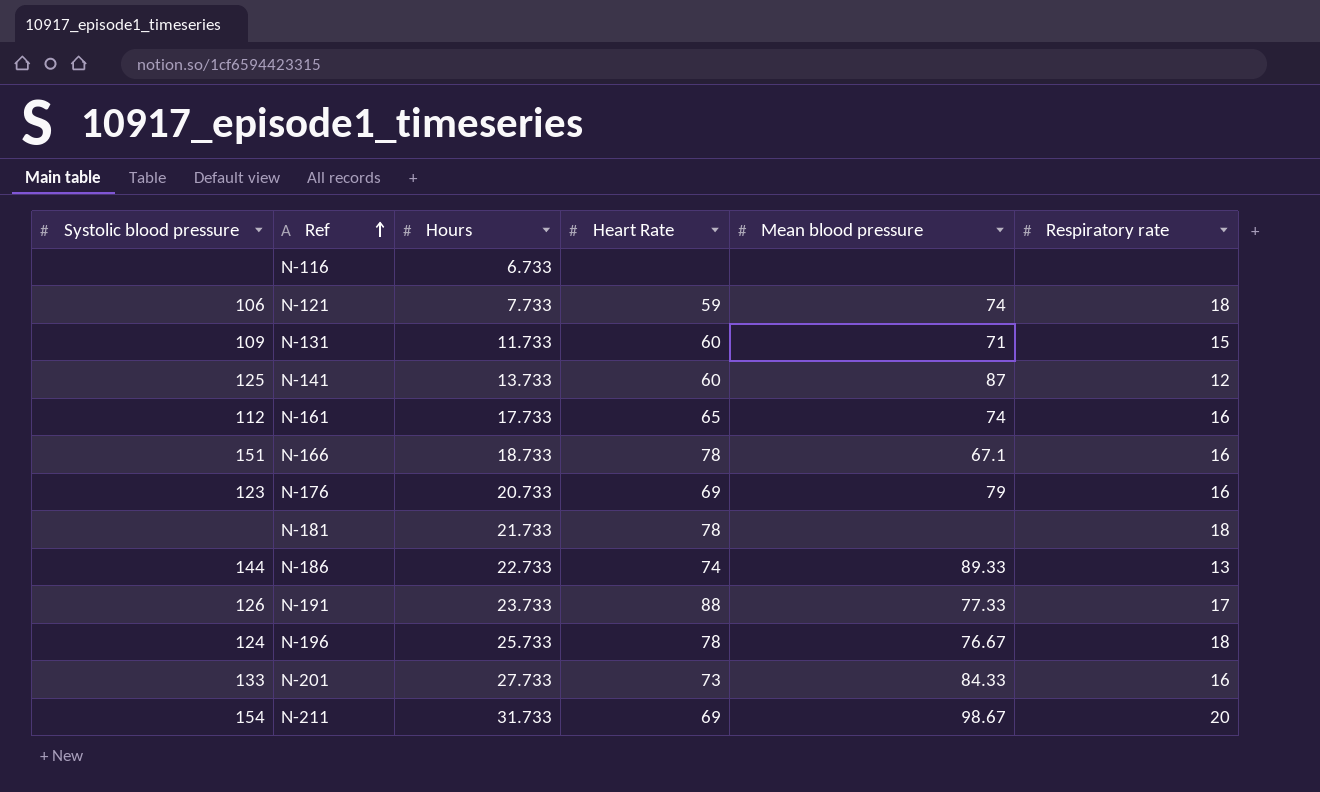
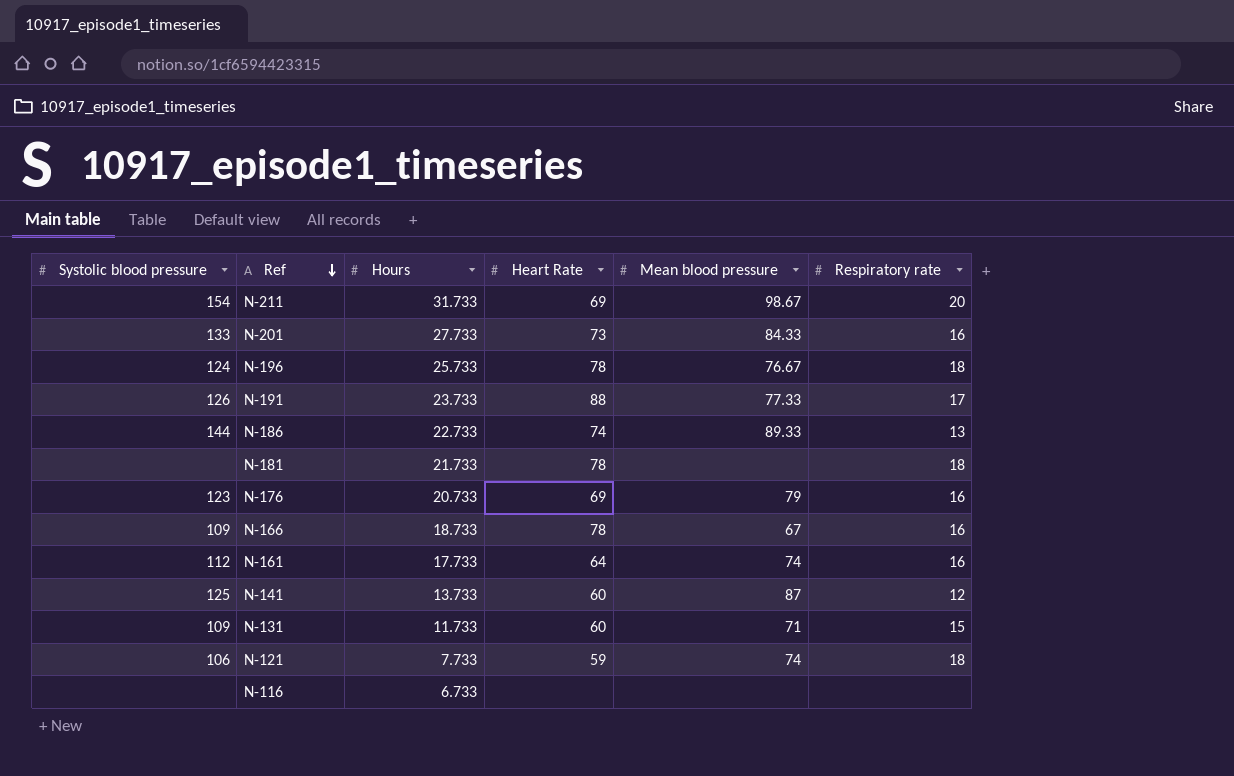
row order: Ref ascending -> Ref descending
N-166 | Systolic blood pressure: 151 -> 109
N-166 | Mean blood pressure: 67.1 -> 67
N-161 | Heart Rate: 65 -> 64

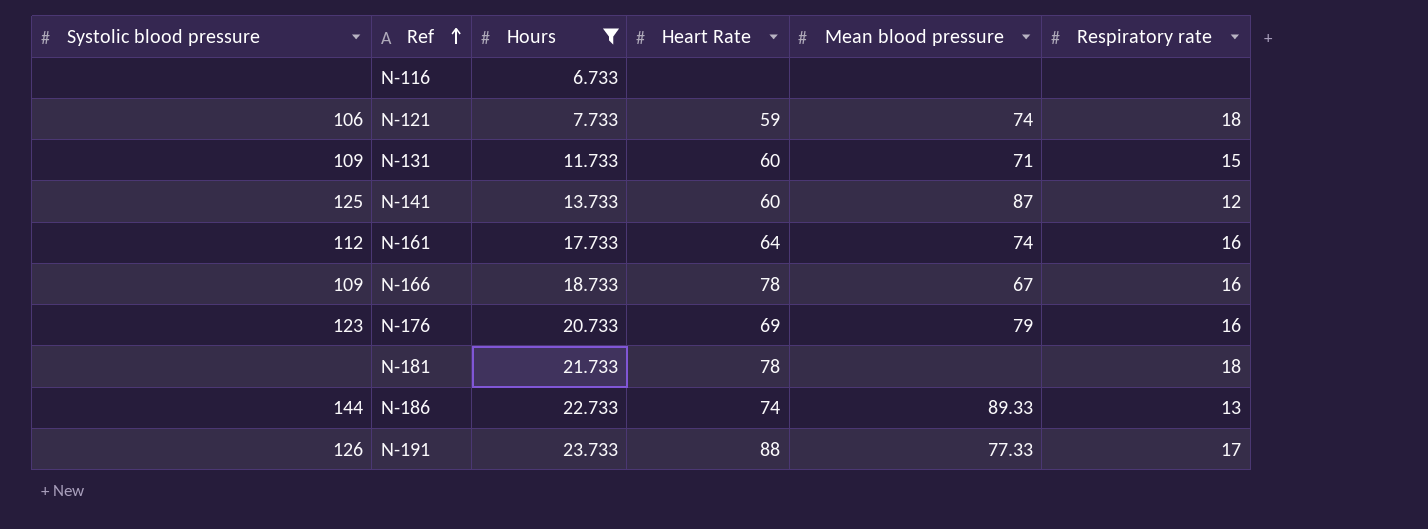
filter: none -> Hours <= 23.733
row order: Ref descending -> Ref ascending

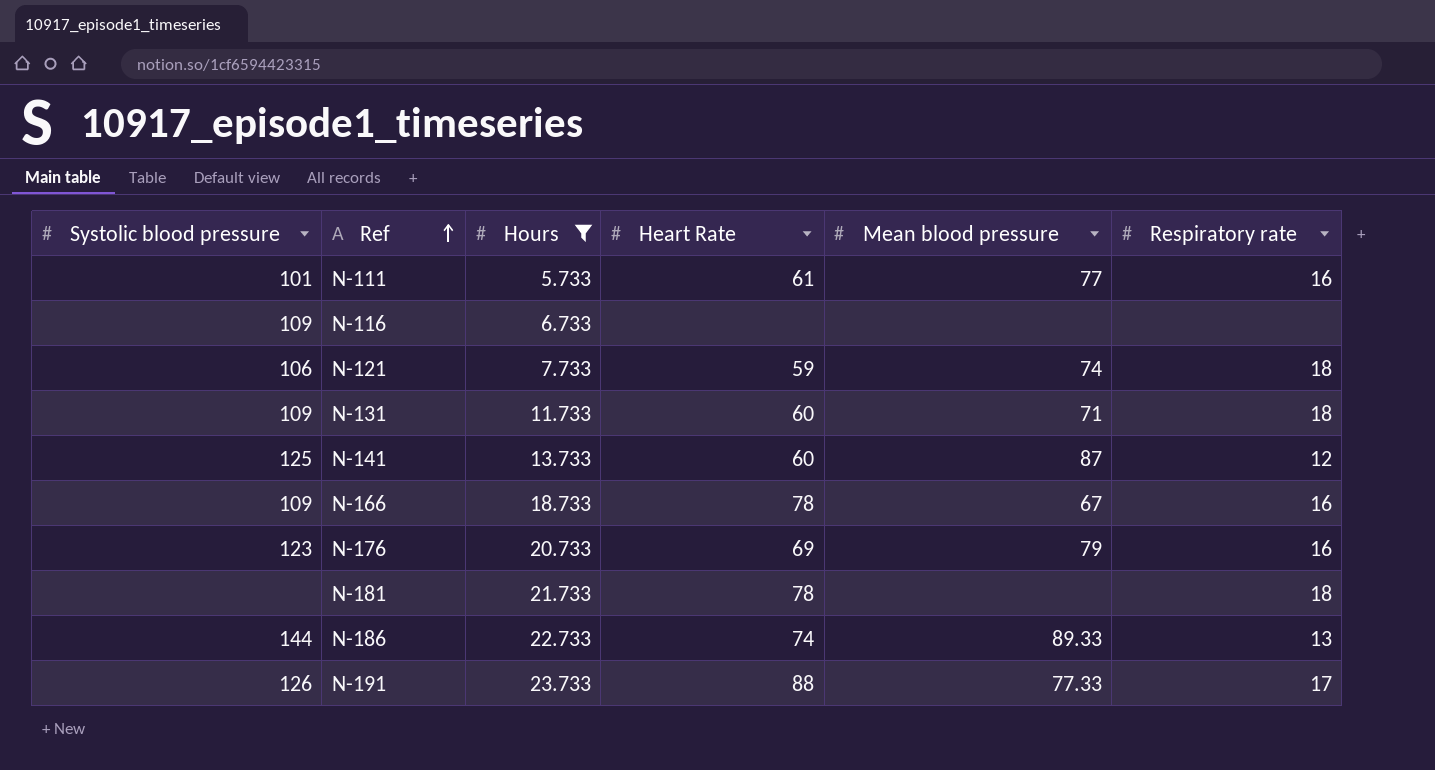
row N-161: 112 | 17.733 | 64 | 74 | 16 -> none
row N-111: none -> 101 | 5.733 | 61 | 77 | 16
N-116 | Systolic blood pressure: none -> 109
N-131 | Respiratory rate: 15 -> 18

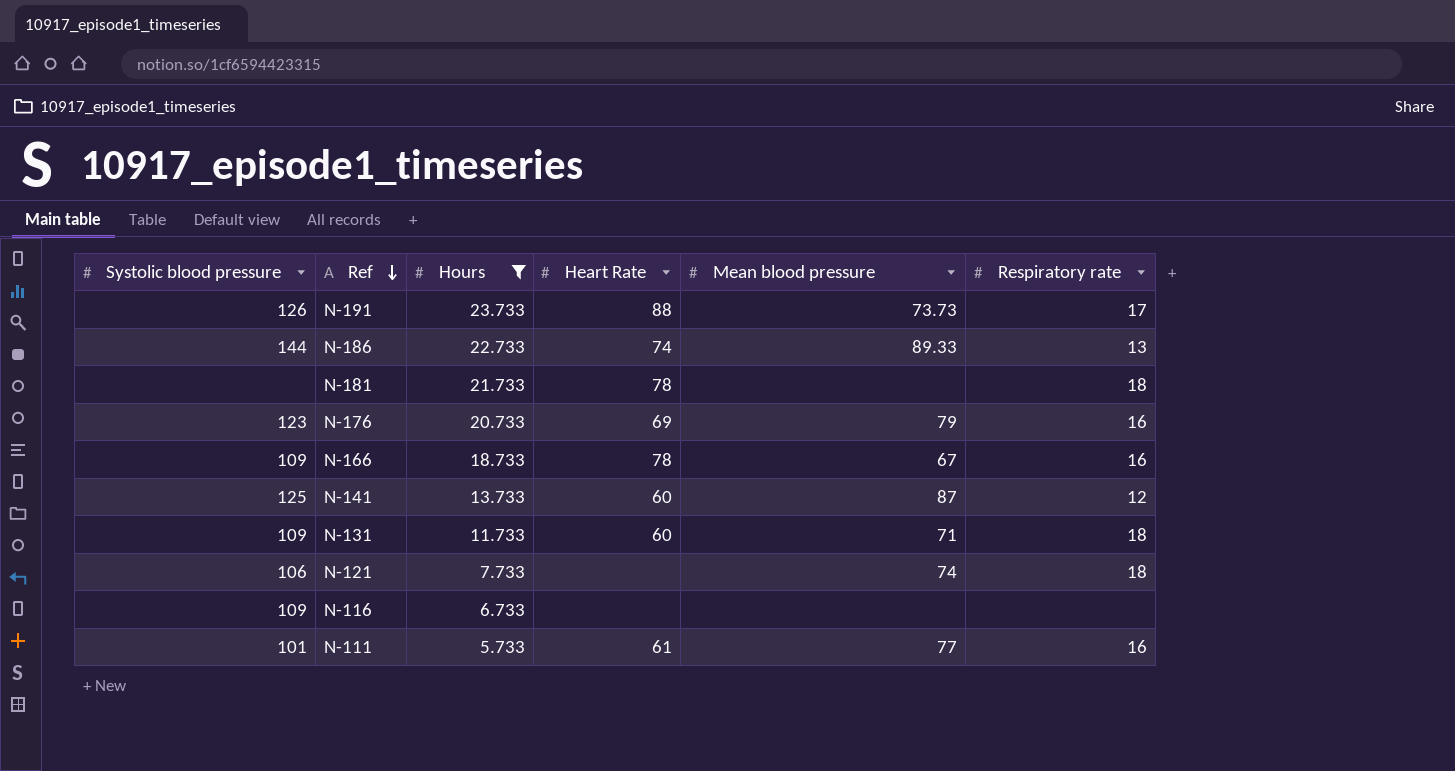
row order: Ref ascending -> Ref descending
N-191 | Mean blood pressure: 77.33 -> 73.73
N-121 | Heart Rate: 59 -> none

